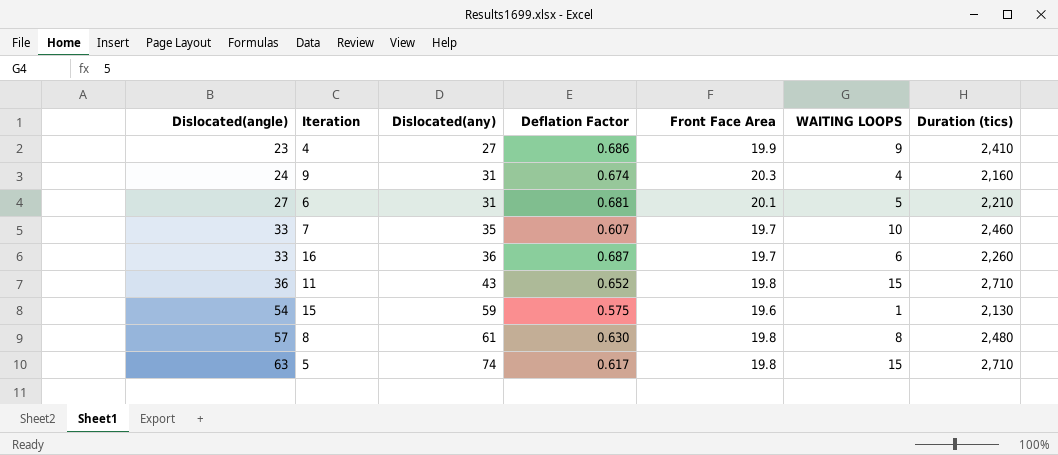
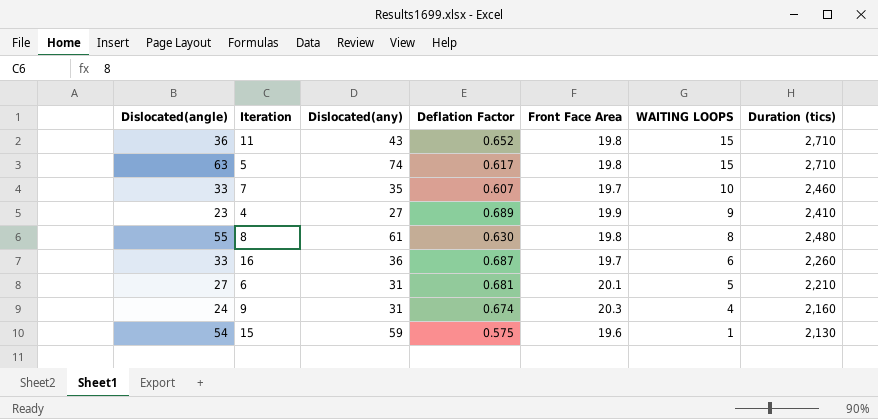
row order: Dislocated(angle) ascending -> WAITING LOOPS descending
4 | Deflation Factor: 0.686 -> 0.689
8 | Dislocated(angle): 57 -> 55

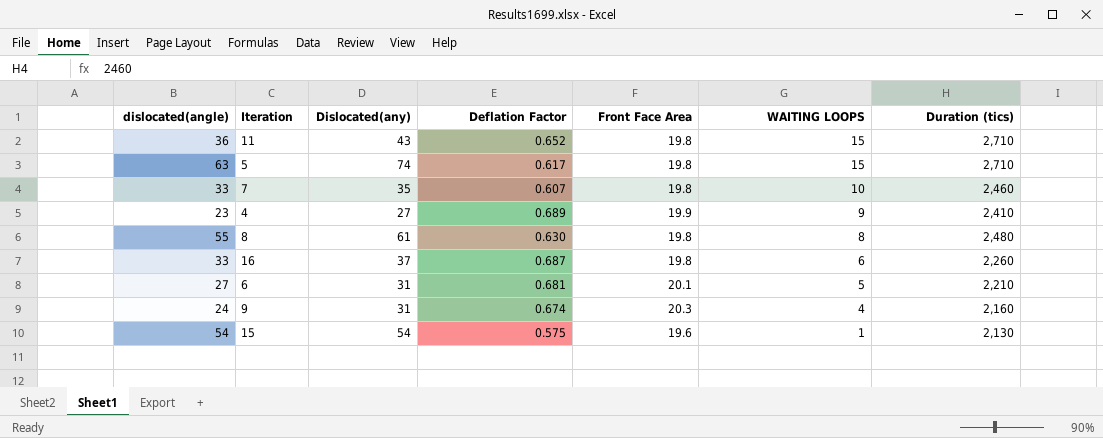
column name: Dislocated(angle) -> dislocated(angle)
7 | Front Face Area: 19.7 -> 19.8
16 | Dislocated(any): 36 -> 37
16 | Front Face Area: 19.7 -> 19.8
15 | Dislocated(any): 59 -> 54

